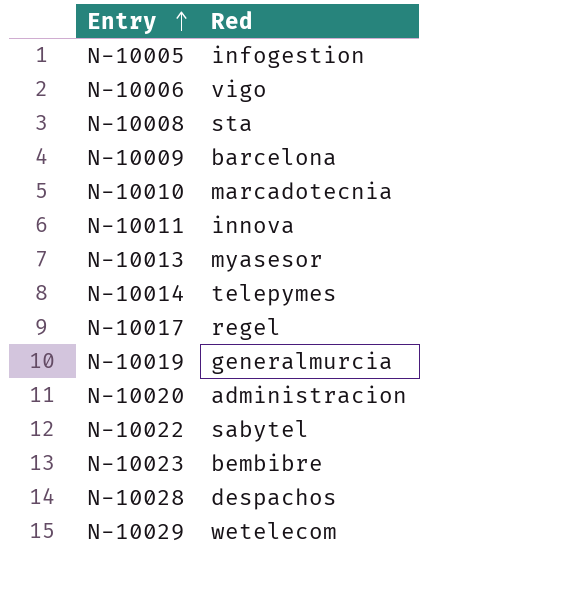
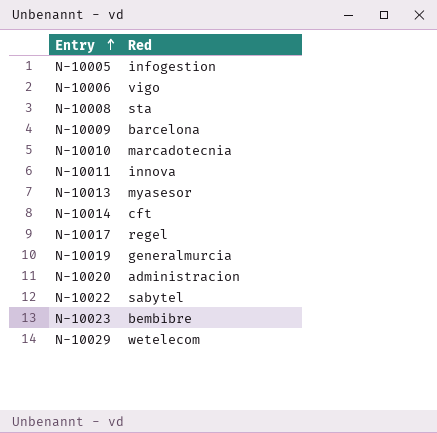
row N-10028: despachos -> none
N-10014 | Red: telepymes -> cft

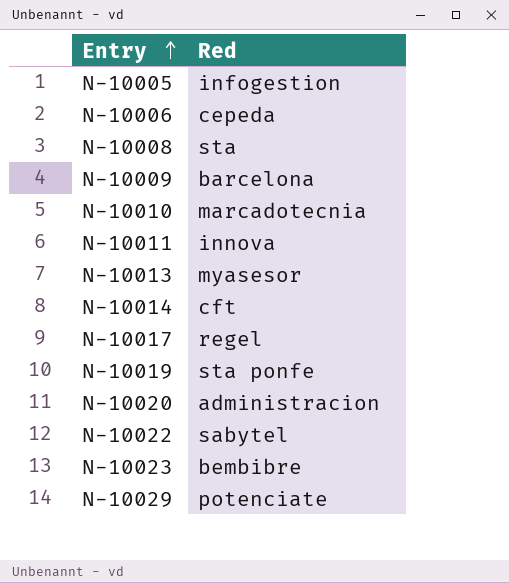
N-10006 | Red: vigo -> cepeda
N-10019 | Red: generalmurcia -> sta ponfe
N-10029 | Red: wetelecom -> potenciate

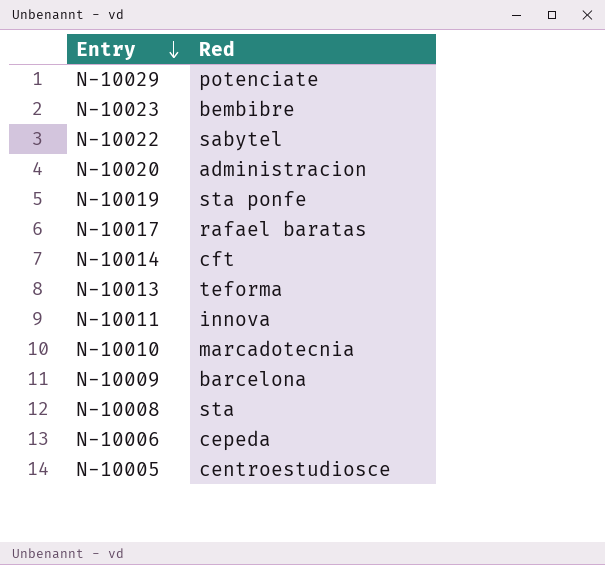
row order: Entry ascending -> Entry descending
N-10017 | Red: regel -> rafael baratas
N-10013 | Red: myasesor -> teforma
N-10005 | Red: infogestion -> centroestudiosce

